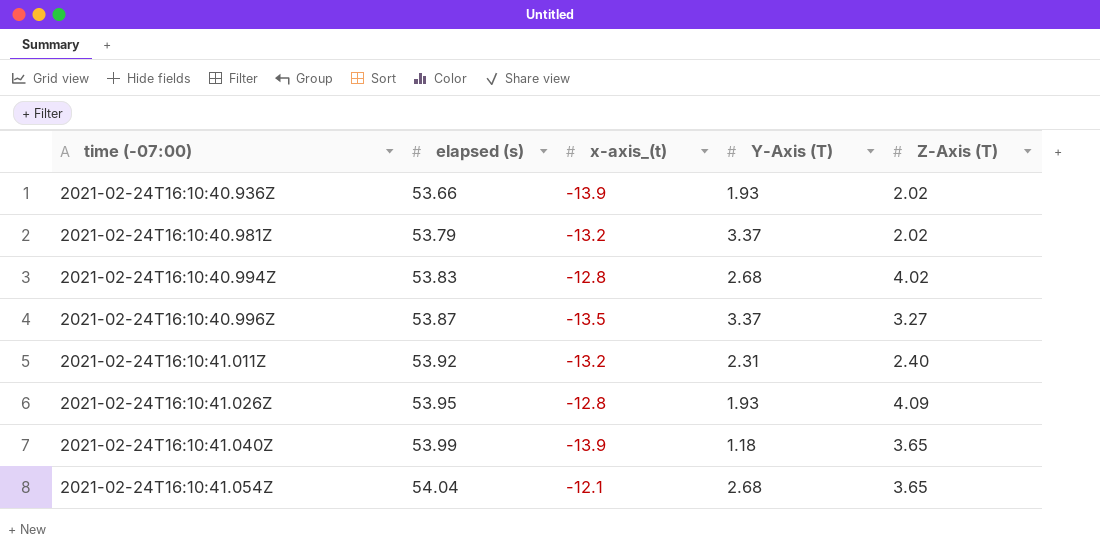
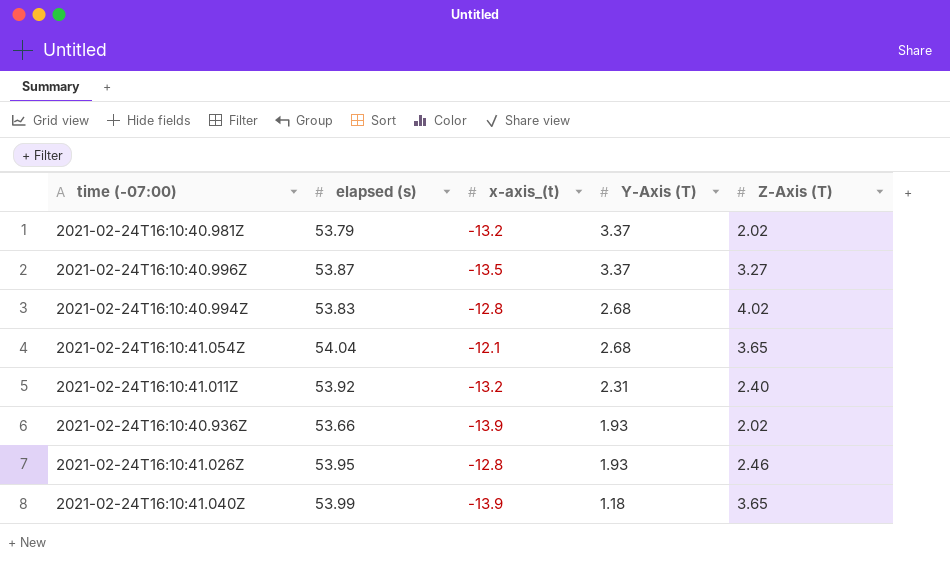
row order: time (-07:00) ascending -> Y-Axis (T) descending
2021-02-24T16:10:41.026Z | Z-Axis (T): 4.09 -> 2.46

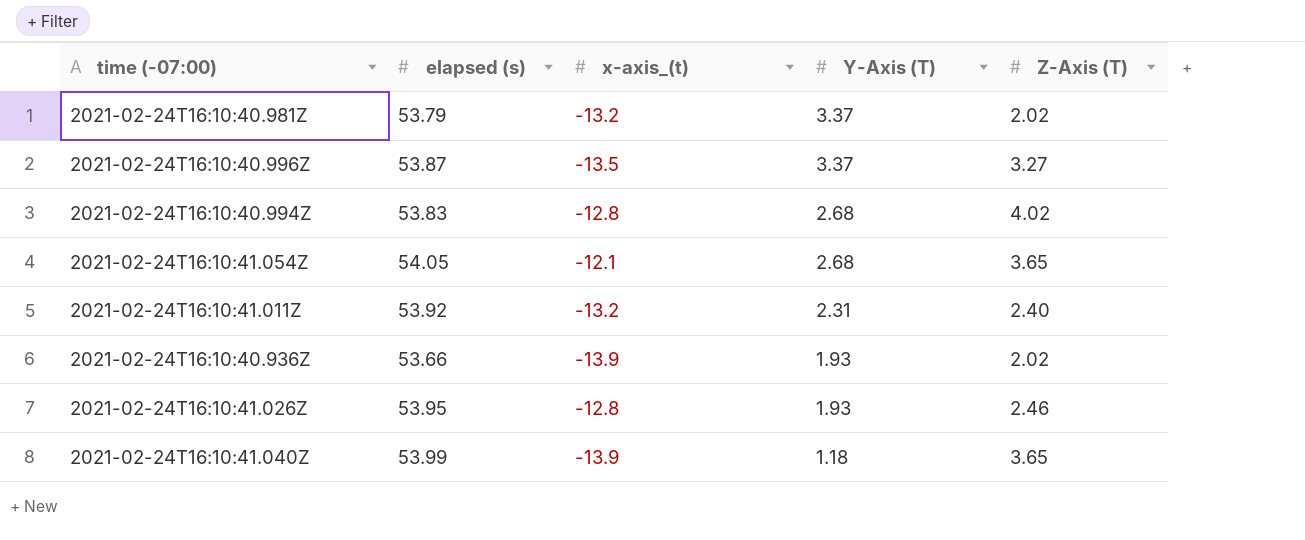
2021-02-24T16:10:41.054Z | elapsed (s): 54.04 -> 54.05

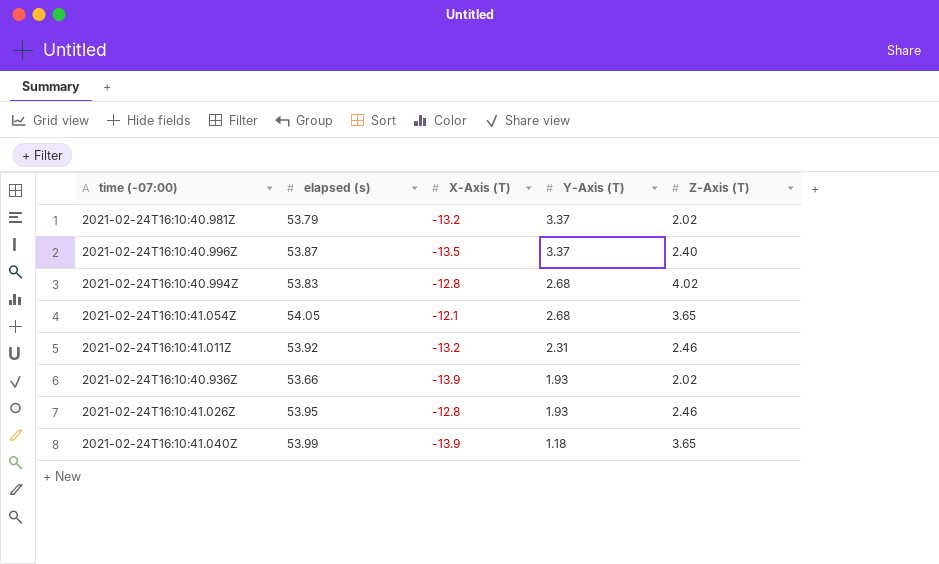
column name: x-axis_(t) -> X-Axis (T)
2021-02-24T16:10:40.996Z | Z-Axis (T): 3.27 -> 2.40
2021-02-24T16:10:41.011Z | Z-Axis (T): 2.40 -> 2.46

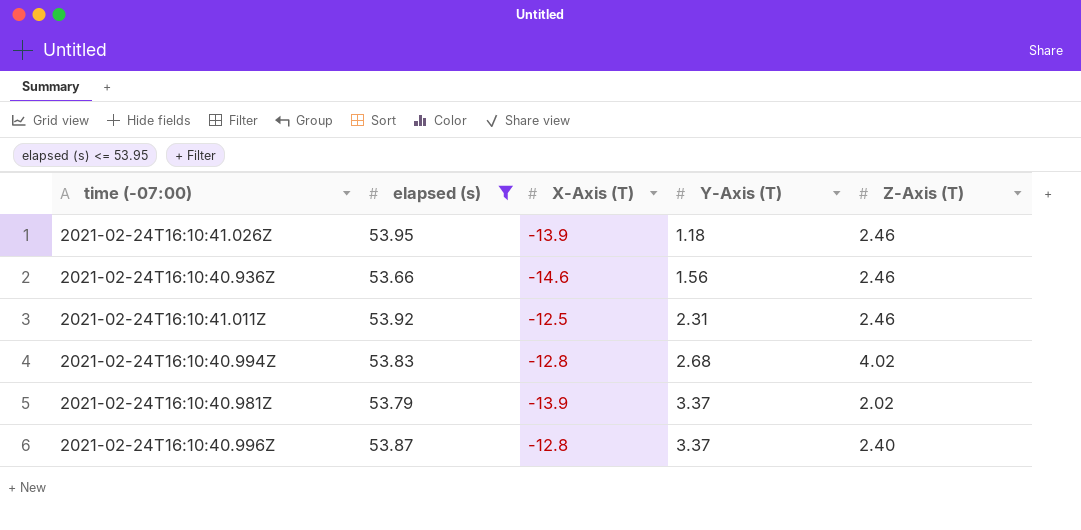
filter: none -> elapsed (s) <= 53.95
row order: Y-Axis (T) descending -> Y-Axis (T) ascending
2021-02-24T16:10:41.026Z | X-Axis (T): -12.8 -> -13.9
2021-02-24T16:10:41.026Z | Y-Axis (T): 1.93 -> 1.18
2021-02-24T16:10:40.936Z | X-Axis (T): -13.9 -> -14.6
2021-02-24T16:10:40.936Z | Y-Axis (T): 1.93 -> 1.56
2021-02-24T16:10:40.936Z | Z-Axis (T): 2.02 -> 2.46
2021-02-24T16:10:41.011Z | X-Axis (T): -13.2 -> -12.5
2021-02-24T16:10:40.981Z | X-Axis (T): -13.2 -> -13.9
2021-02-24T16:10:40.996Z | X-Axis (T): -13.5 -> -12.8

